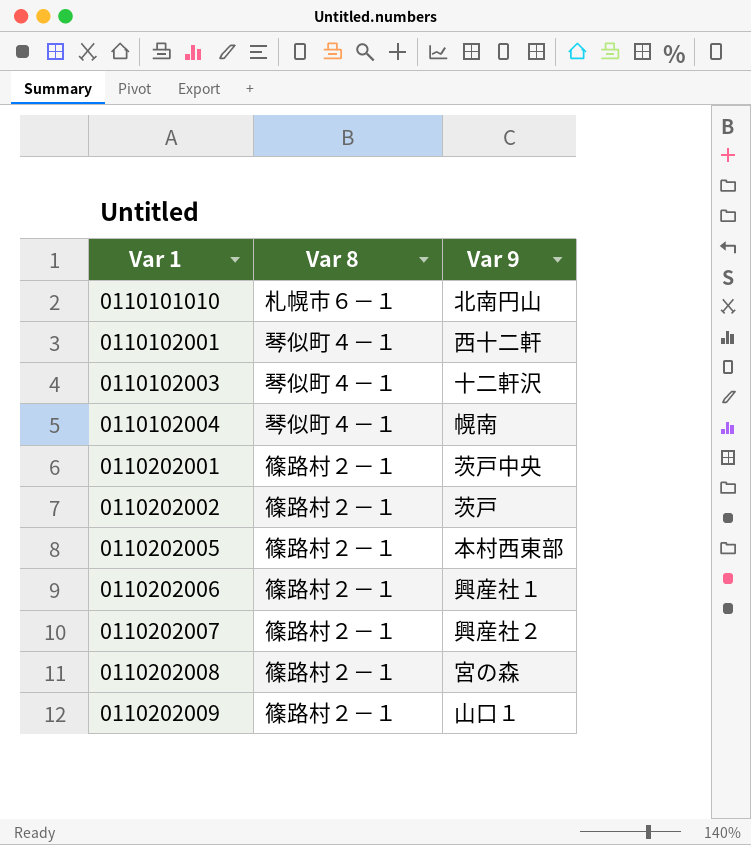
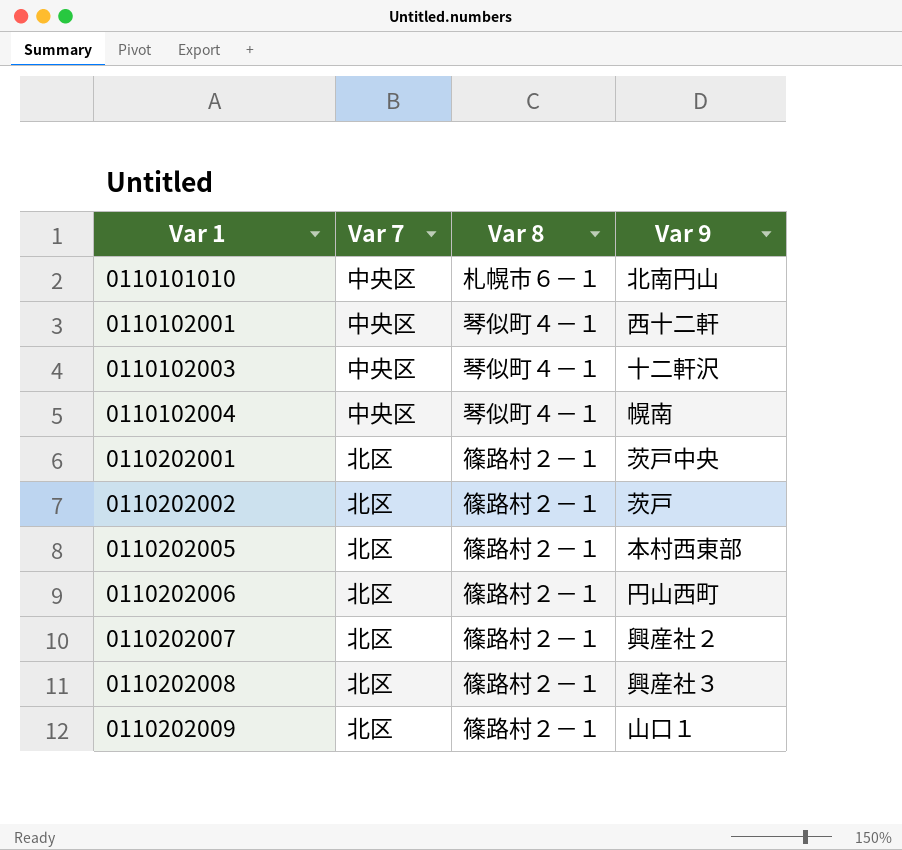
column Var 7 | position: none -> 2
0110202006 | Var 9: 興産社１ -> 円山西町
0110202008 | Var 9: 宮の森 -> 興産社３

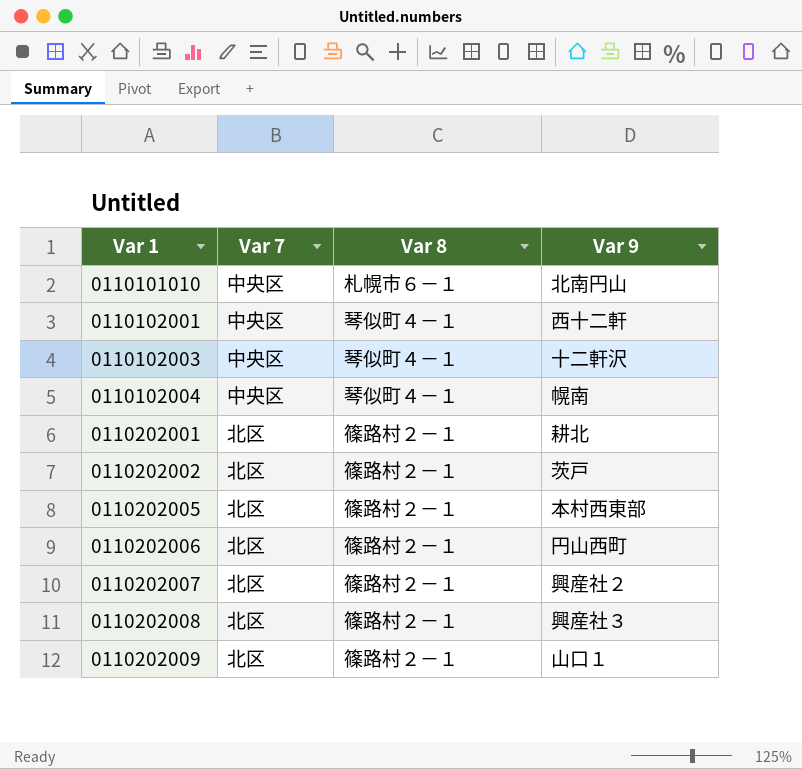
0110202001 | Var 9: 茨戸中央 -> 耕北

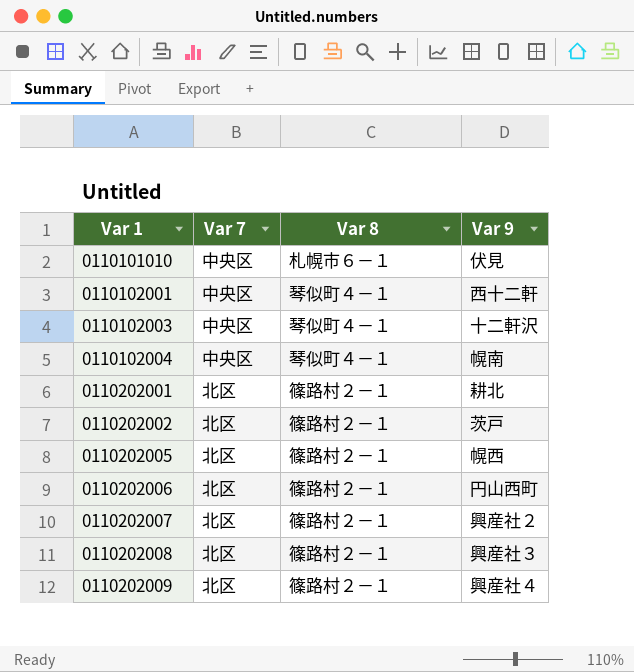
0110101010 | Var 9: 北南円山 -> 伏見
0110202005 | Var 9: 本村西東部 -> 幌西
0110202009 | Var 9: 山口１ -> 興産社４

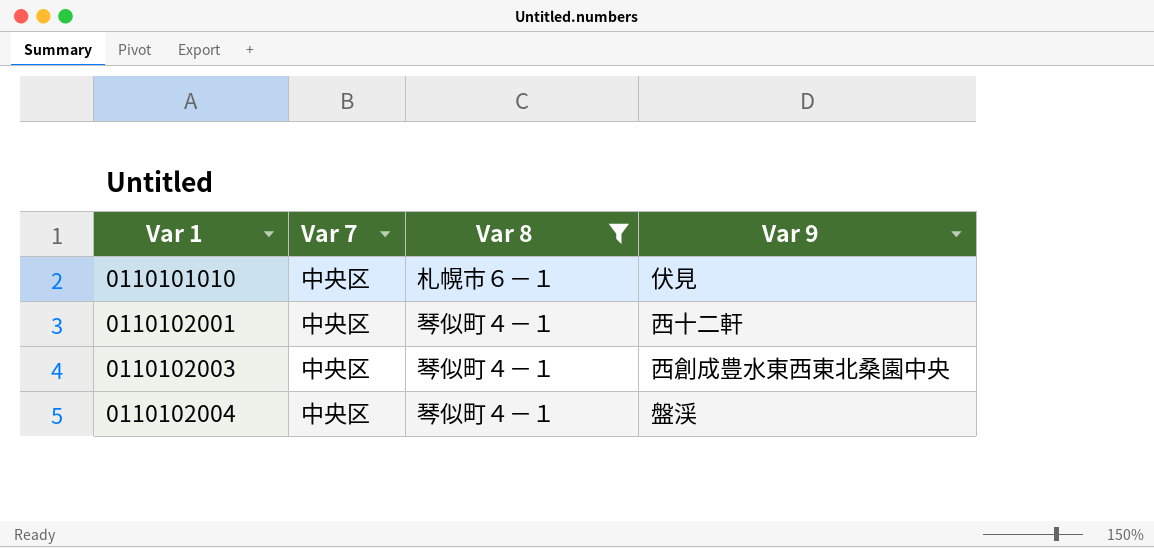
filter: none -> Var 8 != 篠路村２－１
0110102003 | Var 9: 十二軒沢 -> 西創成豊水東西東北桑園中央
0110102004 | Var 9: 幌南 -> 盤渓

